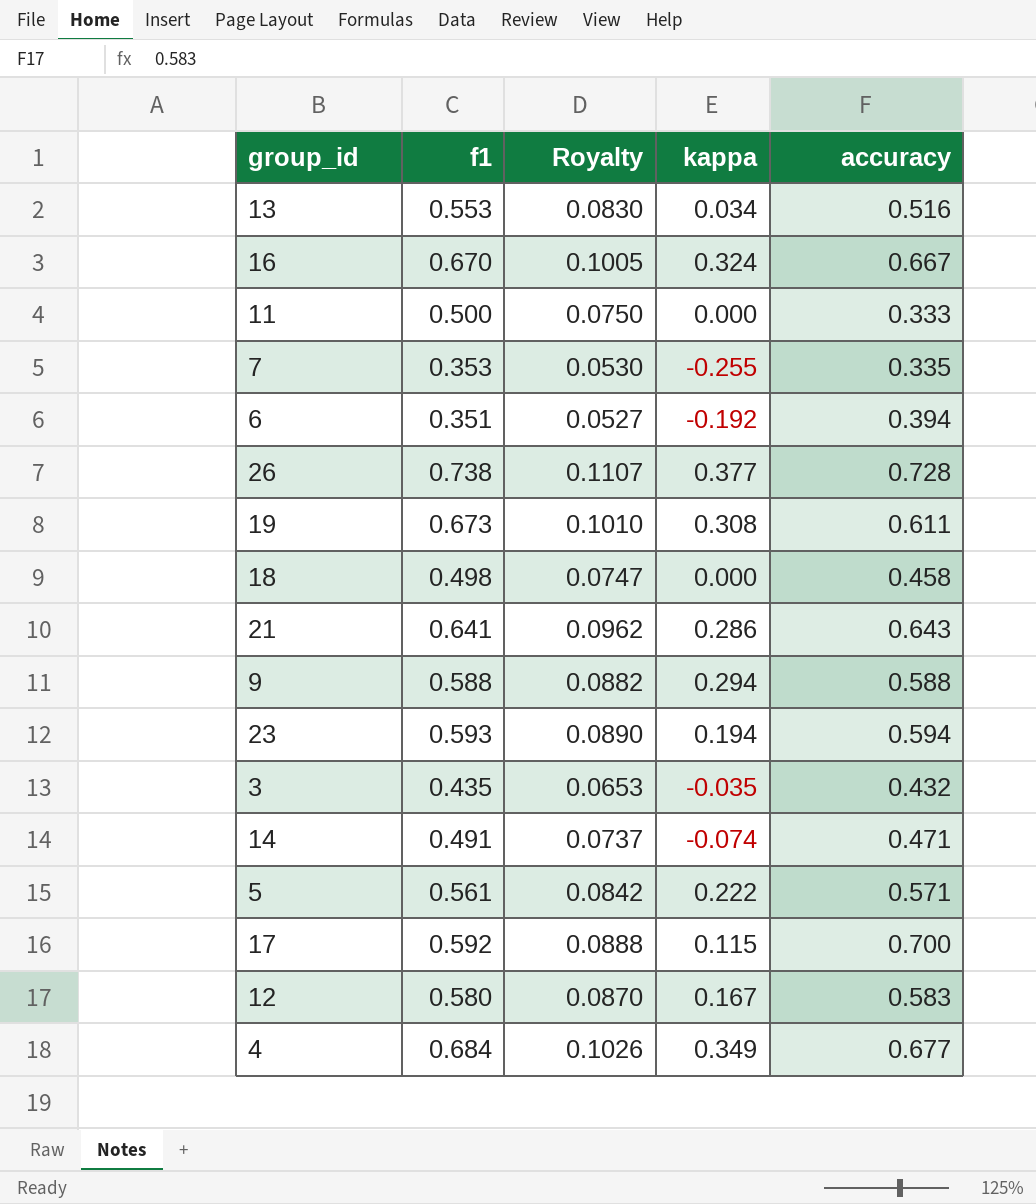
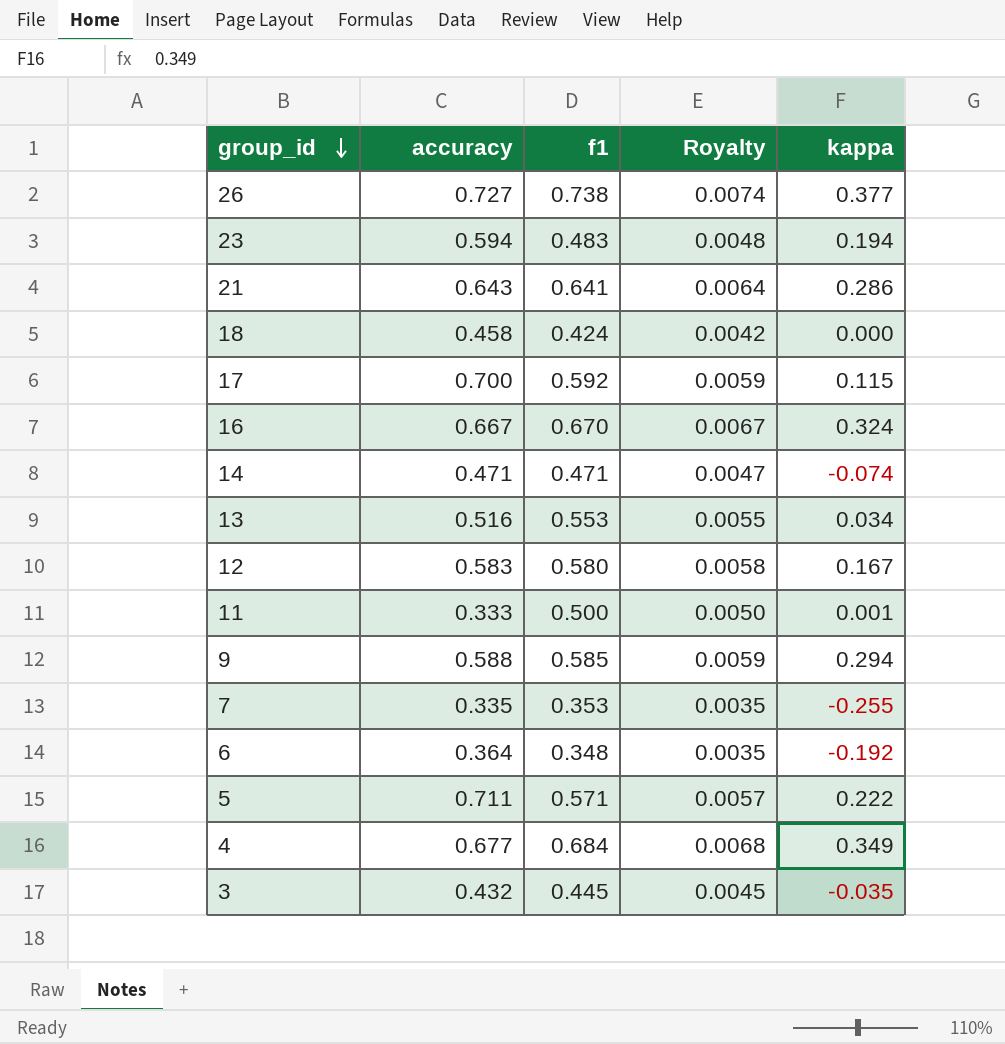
row order: none -> group_id descending
column accuracy | position: 5 -> 2
column Royalty | formula: [f1] * 0.15 -> [f1] * 0.01
row 19: 0.673 | 0.1010 | 0.308 | 0.611 -> none
26 | accuracy: 0.728 -> 0.727
23 | f1: 0.593 -> 0.483
18 | f1: 0.498 -> 0.424
14 | f1: 0.491 -> 0.471
11 | kappa: 0.000 -> 0.001
9 | f1: 0.588 -> 0.585
6 | accuracy: 0.394 -> 0.364
6 | f1: 0.351 -> 0.348
5 | accuracy: 0.571 -> 0.711
5 | f1: 0.561 -> 0.571
3 | f1: 0.435 -> 0.445

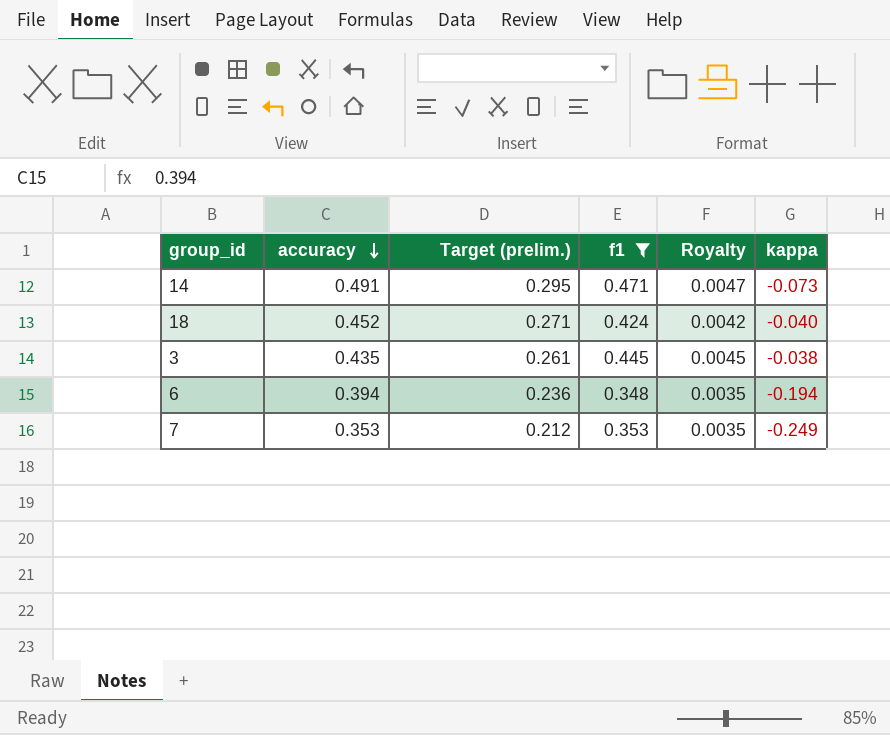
filter: none -> f1 <= 0.471
row order: group_id descending -> accuracy descending
column Target (prelim.) | formula: none -> [accuracy] * 0.6
14 | accuracy: 0.471 -> 0.491
14 | kappa: -0.074 -> -0.073
18 | accuracy: 0.458 -> 0.452
18 | kappa: 0.000 -> -0.040
3 | accuracy: 0.432 -> 0.435
3 | kappa: -0.035 -> -0.038
6 | accuracy: 0.364 -> 0.394
6 | kappa: -0.192 -> -0.194
7 | accuracy: 0.335 -> 0.353
7 | kappa: -0.255 -> -0.249

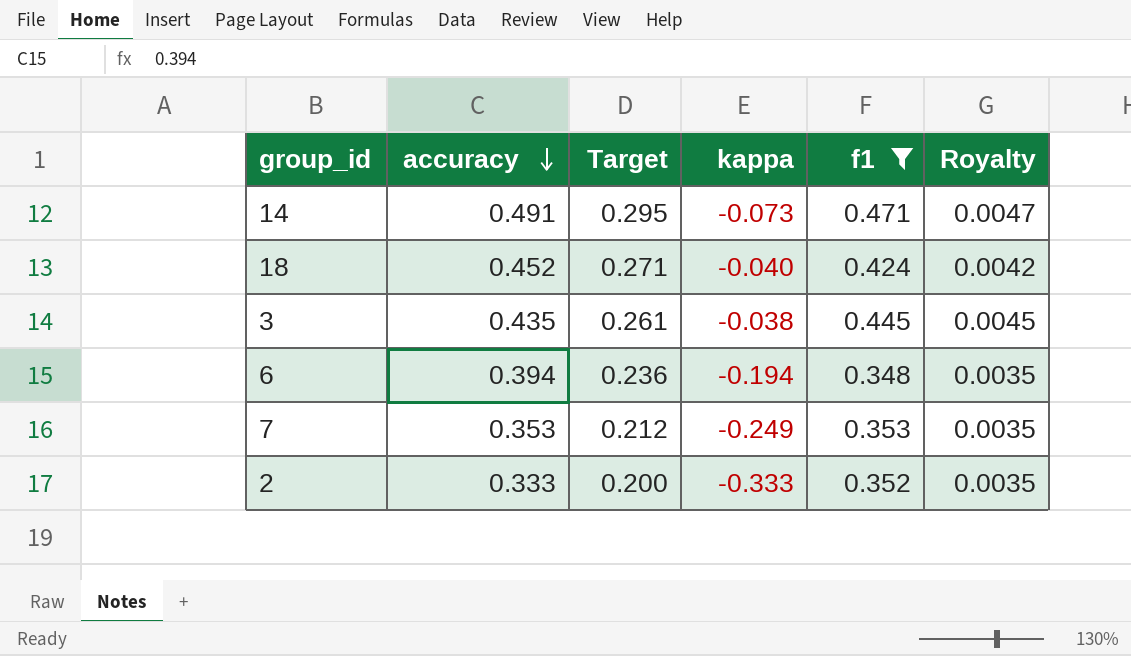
column name: Target (prelim.) -> Target
column kappa | position: 6 -> 4
row 2: none -> 0.333 | 0.200 | -0.333 | 0.352 | 0.0035

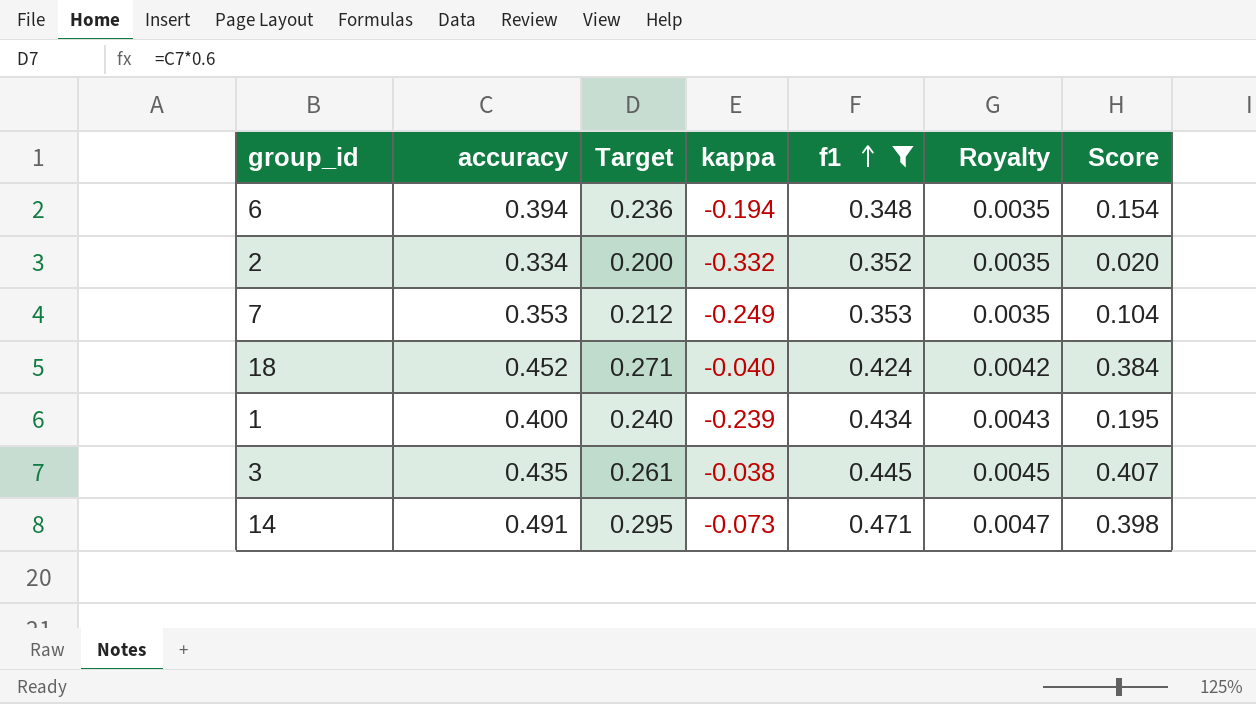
row order: accuracy descending -> f1 ascending
column Score | formula: none -> [kappa] + [f1]
2 | accuracy: 0.333 -> 0.334
2 | kappa: -0.333 -> -0.332
row 1: none -> 0.400 | 0.240 | -0.239 | 0.434 | 0.0043 | 0.195

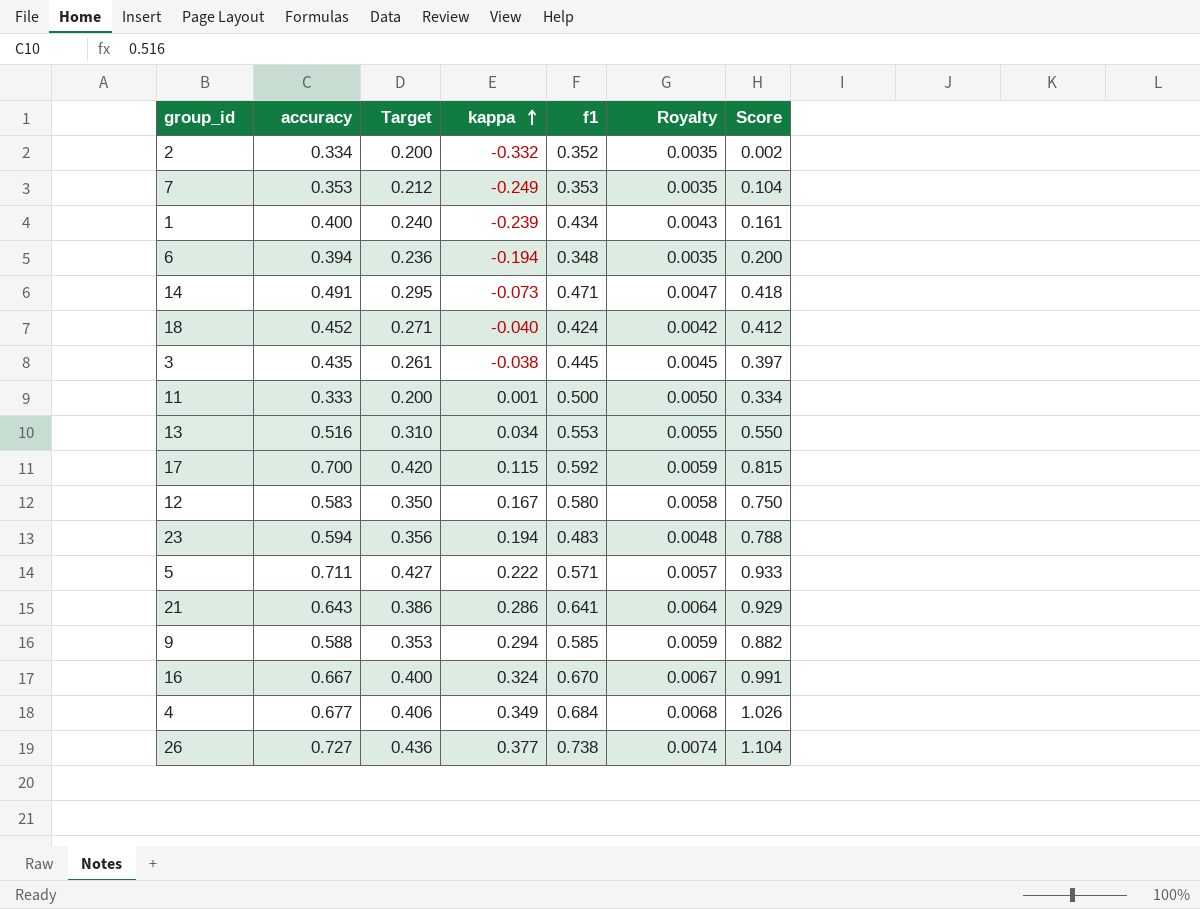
filter: f1 <= 0.471 -> none
row order: f1 ascending -> kappa ascending
column Score | formula: [kappa] + [f1] -> [accuracy] + [kappa]

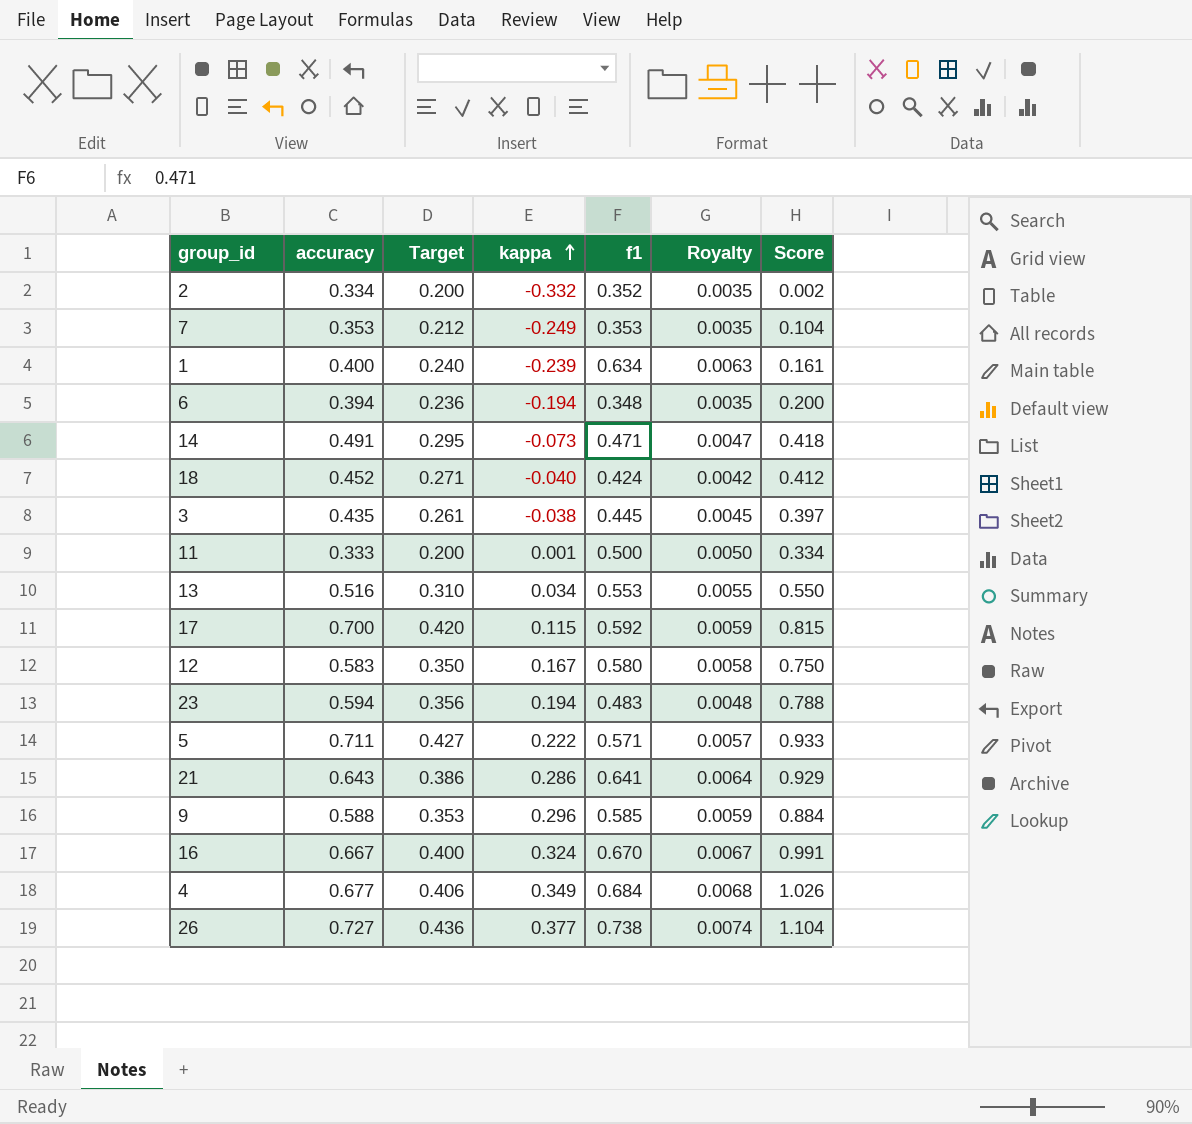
1 | f1: 0.434 -> 0.634
1 | Royalty: 0.0043 -> 0.0063
9 | kappa: 0.294 -> 0.296
9 | Score: 0.882 -> 0.884

